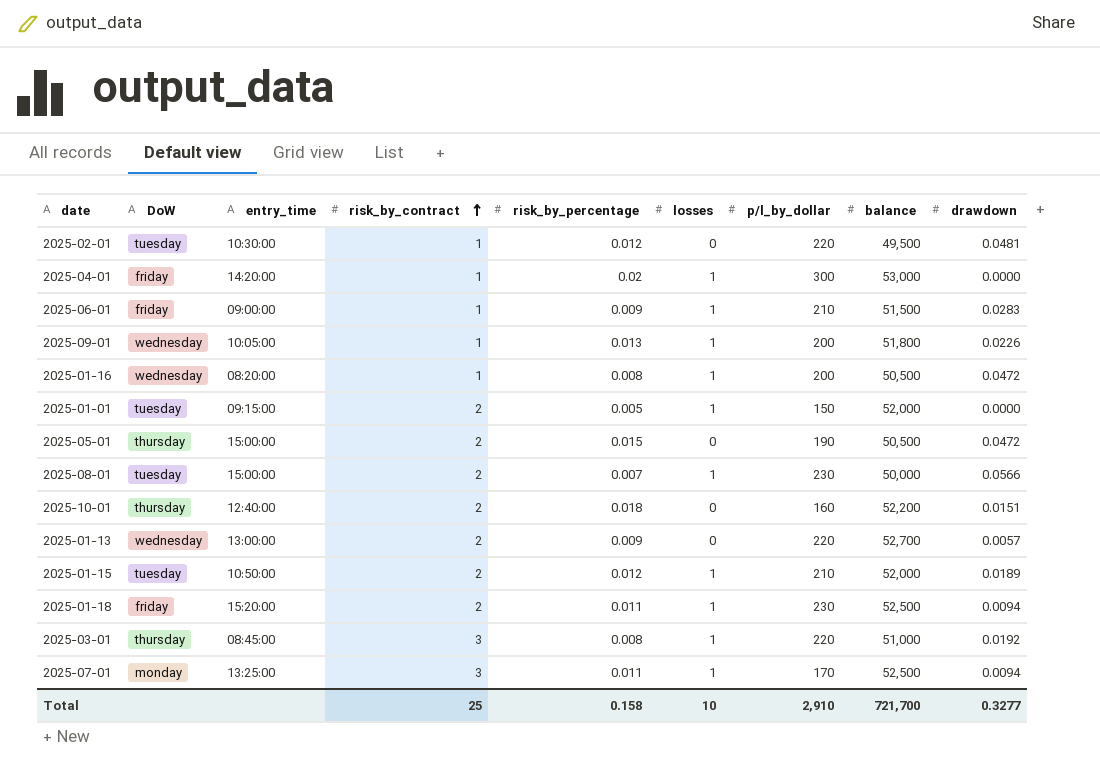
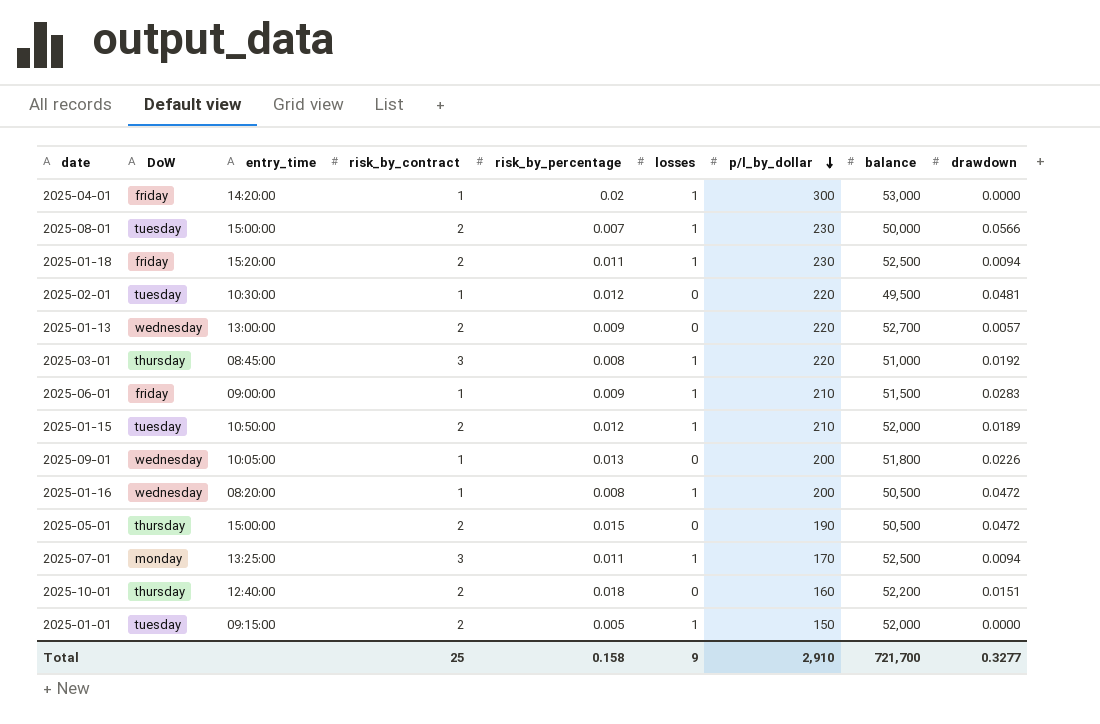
row order: risk_by_contract ascending -> p/l_by_dollar descending
2025-09-01 | losses: 1 -> 0
Total | losses: 10 -> 9

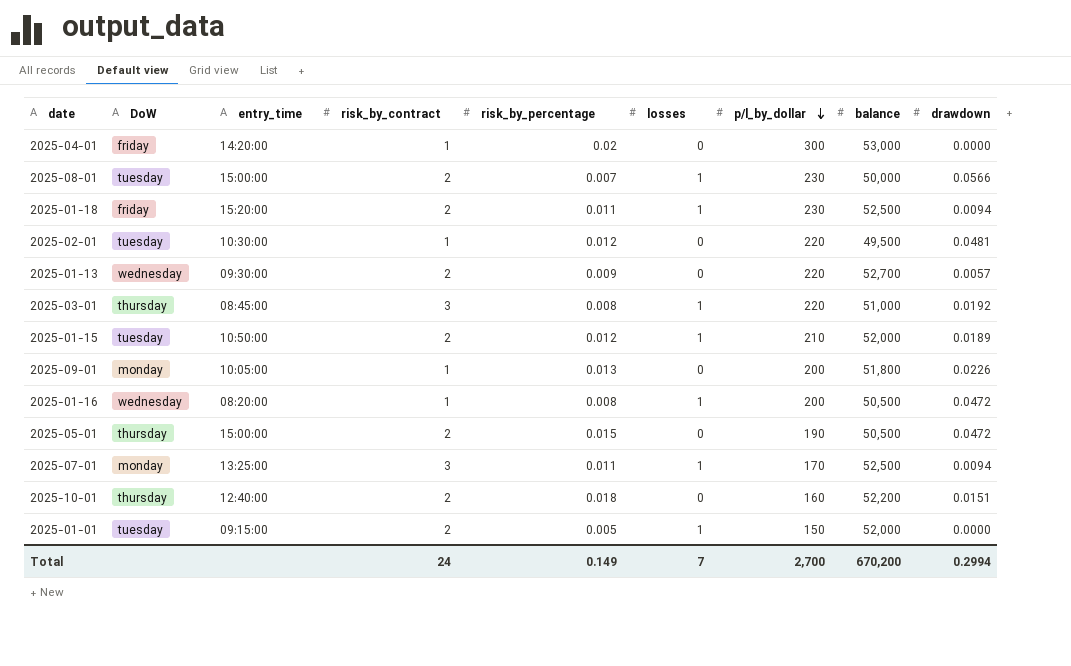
row 2025-06-01: friday | 09:00:00 | 1 | 0.009 | 1 | 210 | 51,500 | 0.0283 -> none
2025-04-01 | losses: 1 -> 0
2025-01-13 | entry_time: 13:00:00 -> 09:30:00
2025-09-01 | DoW: wednesday -> monday
Total | risk_by_contract: 25 -> 24
Total | risk_by_percentage: 0.158 -> 0.149
Total | losses: 9 -> 7
Total | p/l_by_dollar: 2,910 -> 2,700
Total | balance: 721,700 -> 670,200
Total | drawdown: 0.3277 -> 0.2994

